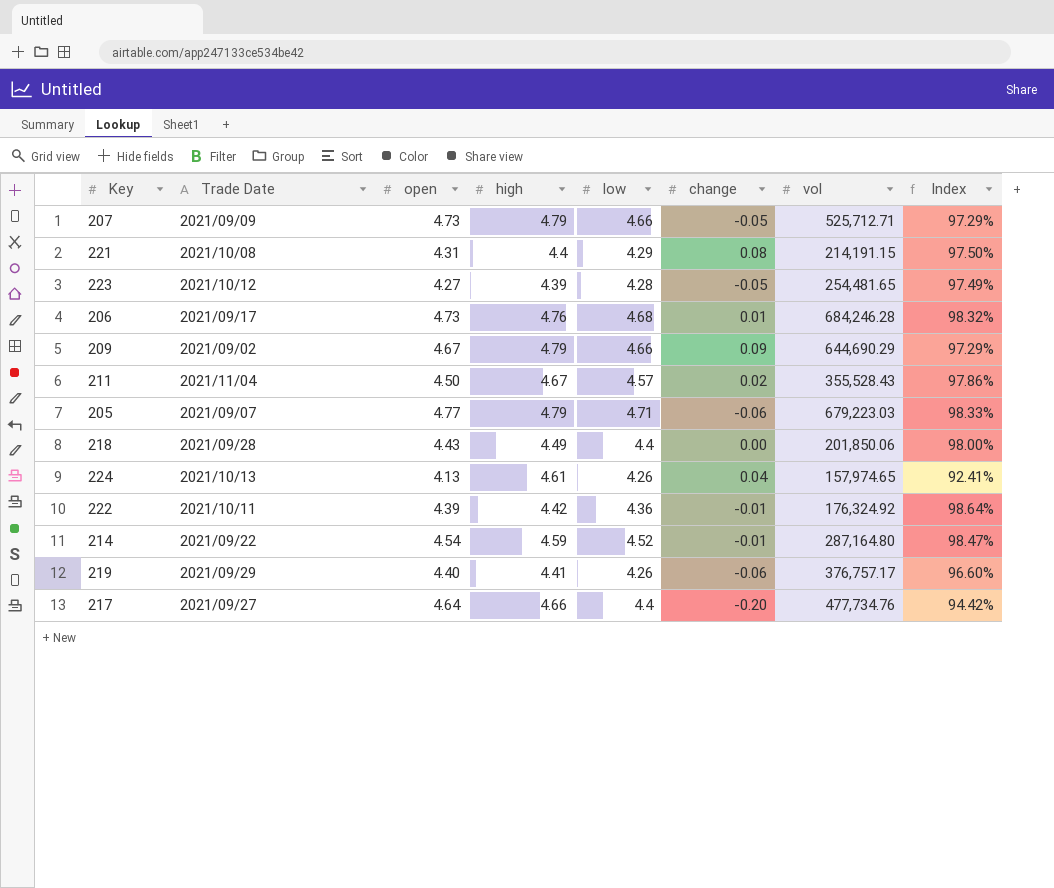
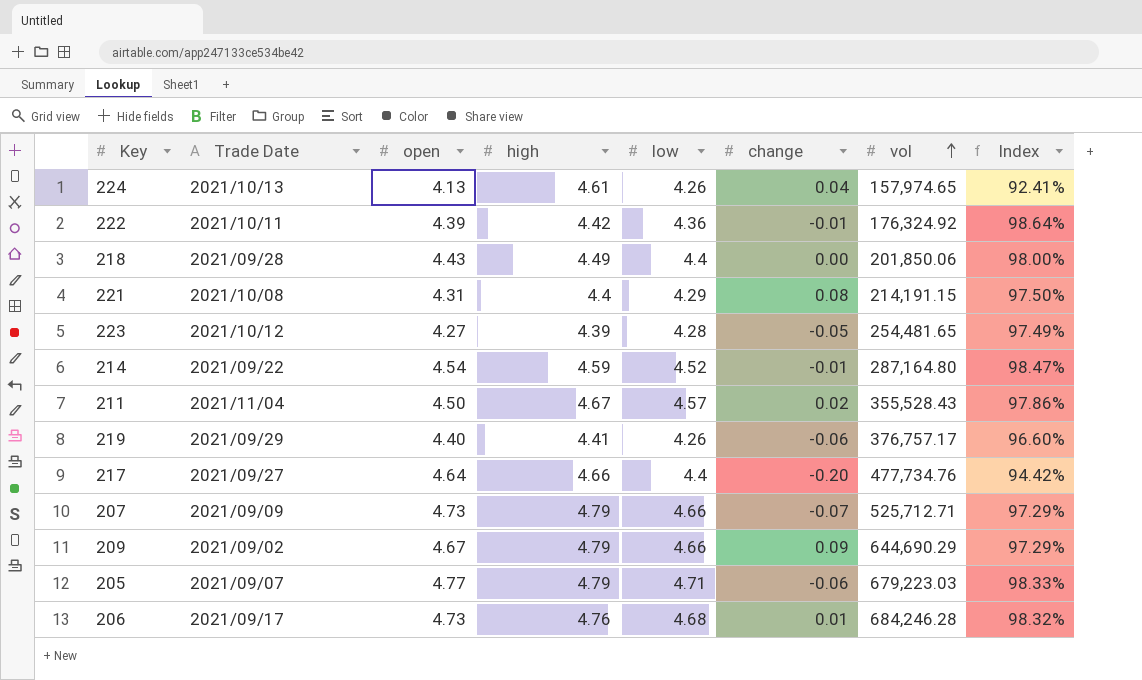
row order: none -> vol ascending
207 | change: -0.05 -> -0.07

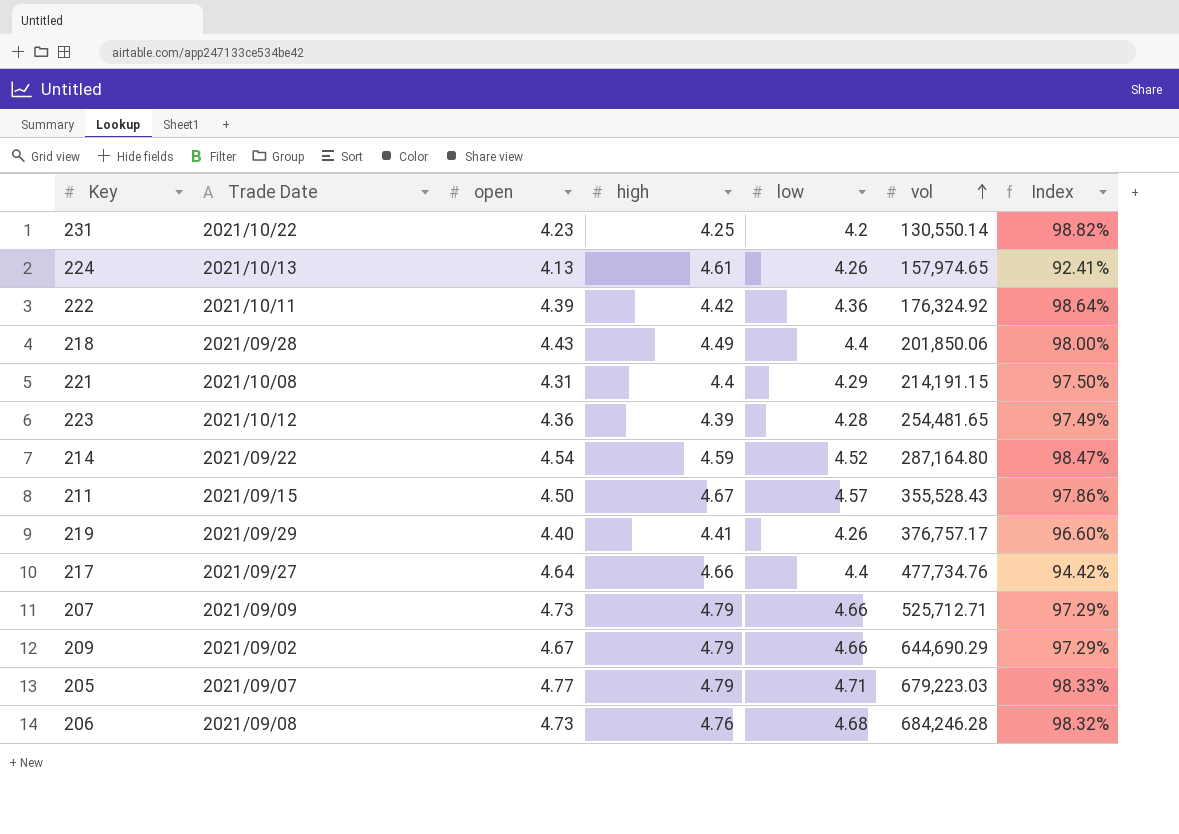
column change | position: 6 -> none
row 231: none -> 2021/10/22 | 4.23 | 4.25 | 4.2 | 130,550.14 | 98.82%
223 | open: 4.27 -> 4.36
211 | Trade Date: 2021/11/04 -> 2021/09/15
206 | Trade Date: 2021/09/17 -> 2021/09/08

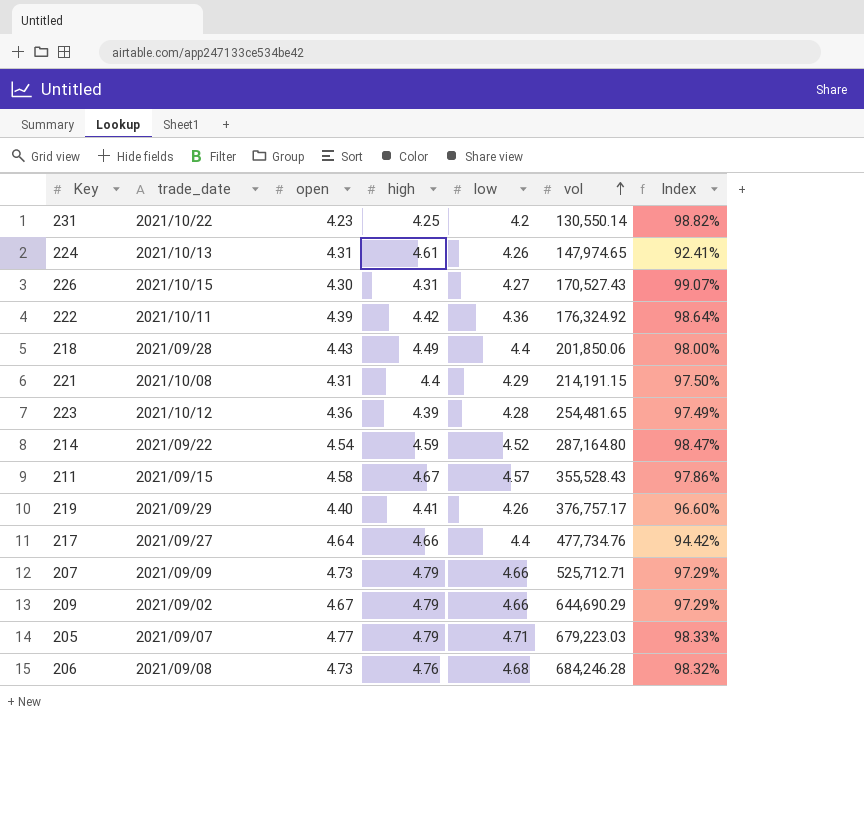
column name: Trade Date -> trade_date
224 | open: 4.13 -> 4.31
224 | vol: 157,974.65 -> 147,974.65
row 226: none -> 2021/10/15 | 4.30 | 4.31 | 4.27 | 170,527.43 | 99.07%
211 | open: 4.50 -> 4.58

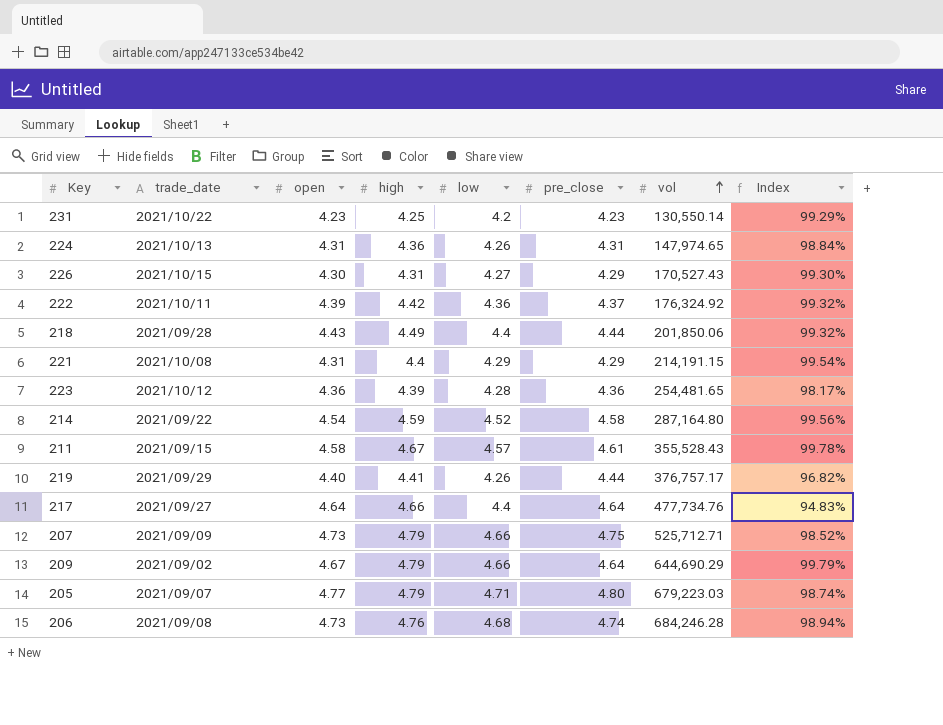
column pre_close | position: none -> 6
column Index | formula: [low] / [high] -> [low] / [open]
224 | high: 4.61 -> 4.36

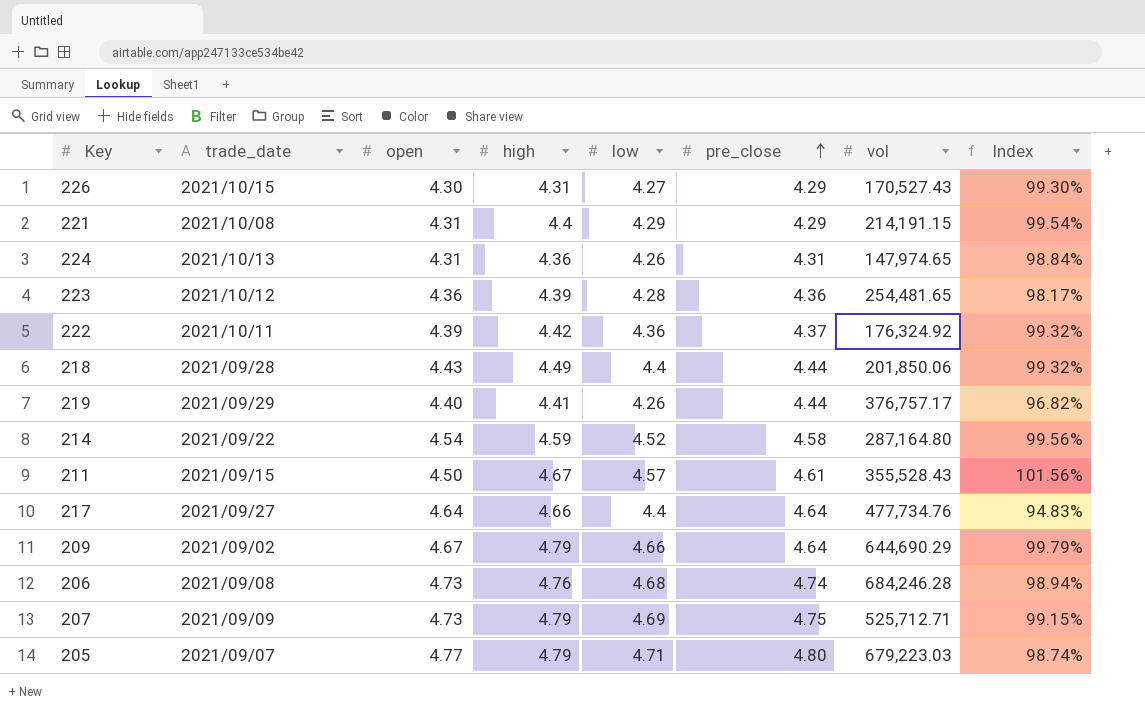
row order: vol ascending -> pre_close ascending
row 231: 2021/10/22 | 4.23 | 4.25 | 4.2 | 4.23 | 130,550.14 | 99.29% -> none
211 | open: 4.58 -> 4.50
211 | Index: 99.78% -> 101.56%
207 | low: 4.66 -> 4.69
207 | Index: 98.52% -> 99.15%

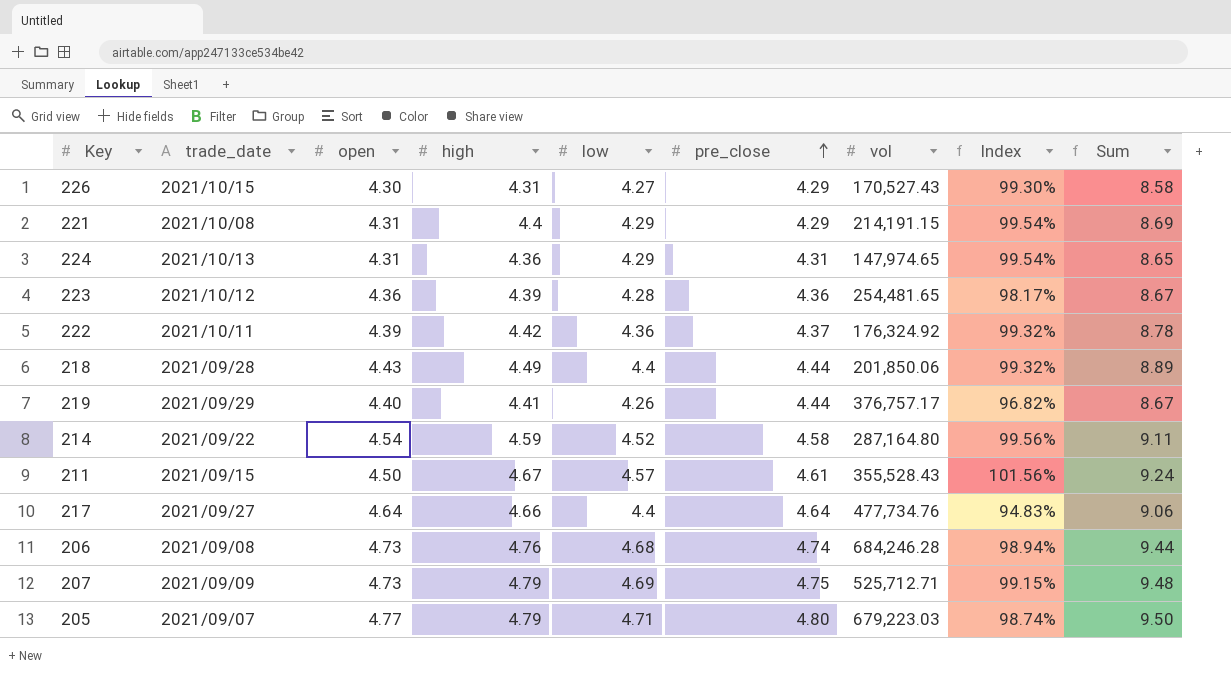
column Sum | formula: none -> [high] + [low]
row 209: 2021/09/02 | 4.67 | 4.79 | 4.66 | 4.64 | 644,690.29 | 99.79% -> none
224 | low: 4.26 -> 4.29
224 | Index: 98.84% -> 99.54%

